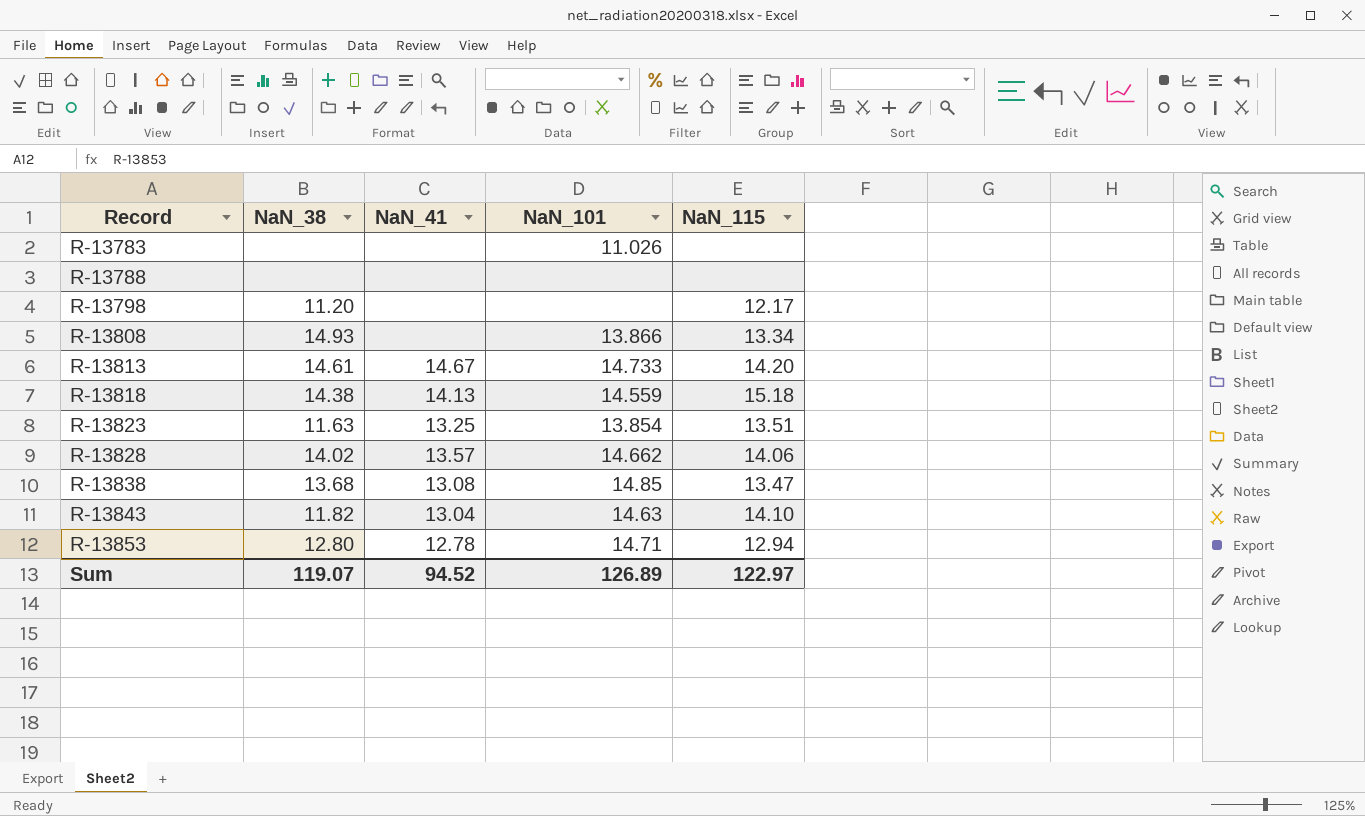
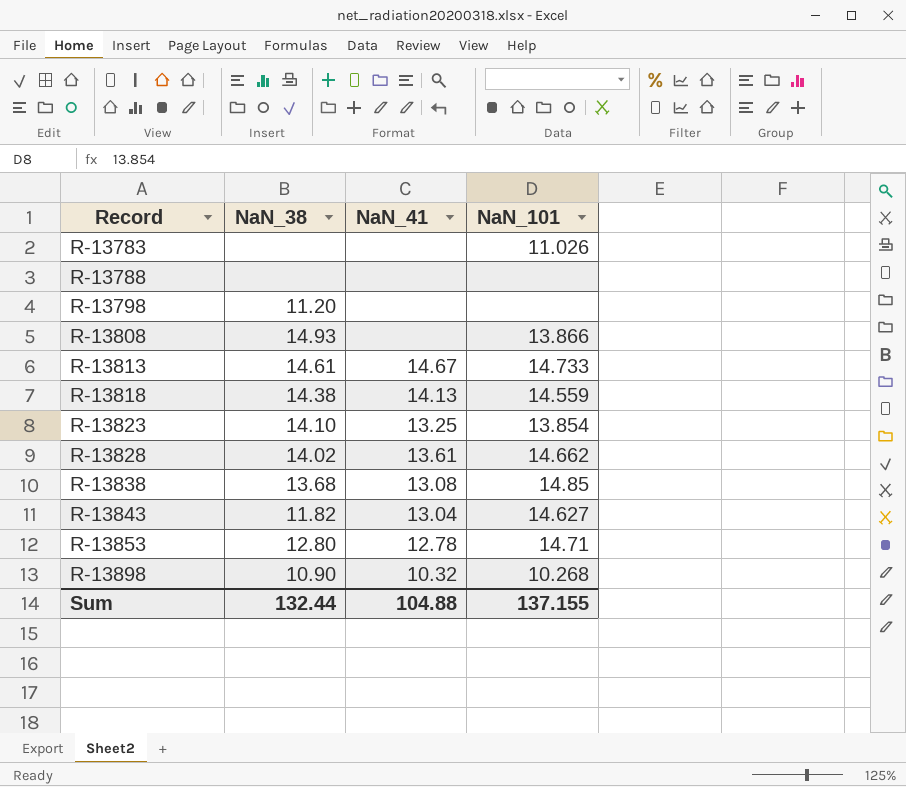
column NaN_115 | position: 5 -> none
R-13823 | NaN_38: 11.63 -> 14.10
R-13828 | NaN_41: 13.57 -> 13.61
R-13843 | NaN_101: 14.63 -> 14.627
row R-13898: none -> 10.90 | 10.32 | 10.268
Sum | NaN_38: 119.07 -> 132.44
Sum | NaN_41: 94.52 -> 104.88
Sum | NaN_101: 126.89 -> 137.155

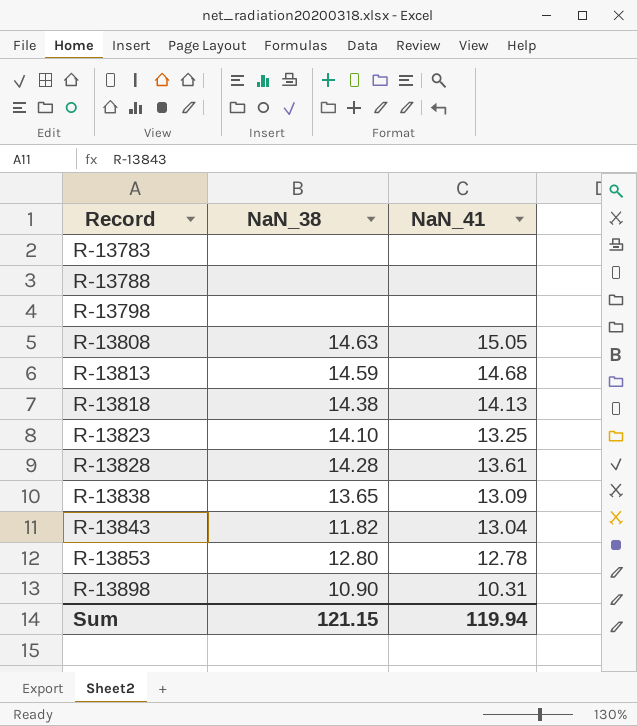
column NaN_101 | position: 4 -> none
R-13798 | NaN_38: 11.20 -> none
R-13808 | NaN_38: 14.93 -> 14.63
R-13808 | NaN_41: none -> 15.05
R-13813 | NaN_38: 14.61 -> 14.59
R-13813 | NaN_41: 14.67 -> 14.68
R-13828 | NaN_38: 14.02 -> 14.28
R-13838 | NaN_38: 13.68 -> 13.65
R-13838 | NaN_41: 13.08 -> 13.09
R-13898 | NaN_41: 10.32 -> 10.31
Sum | NaN_38: 132.44 -> 121.15
Sum | NaN_41: 104.88 -> 119.94

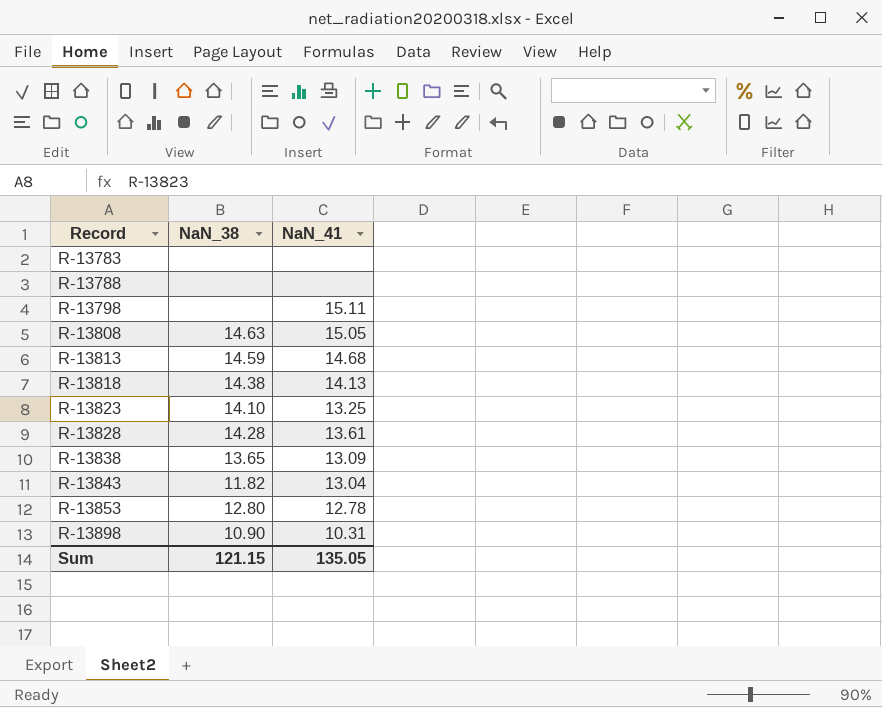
R-13798 | NaN_41: none -> 15.11
Sum | NaN_41: 119.94 -> 135.05

